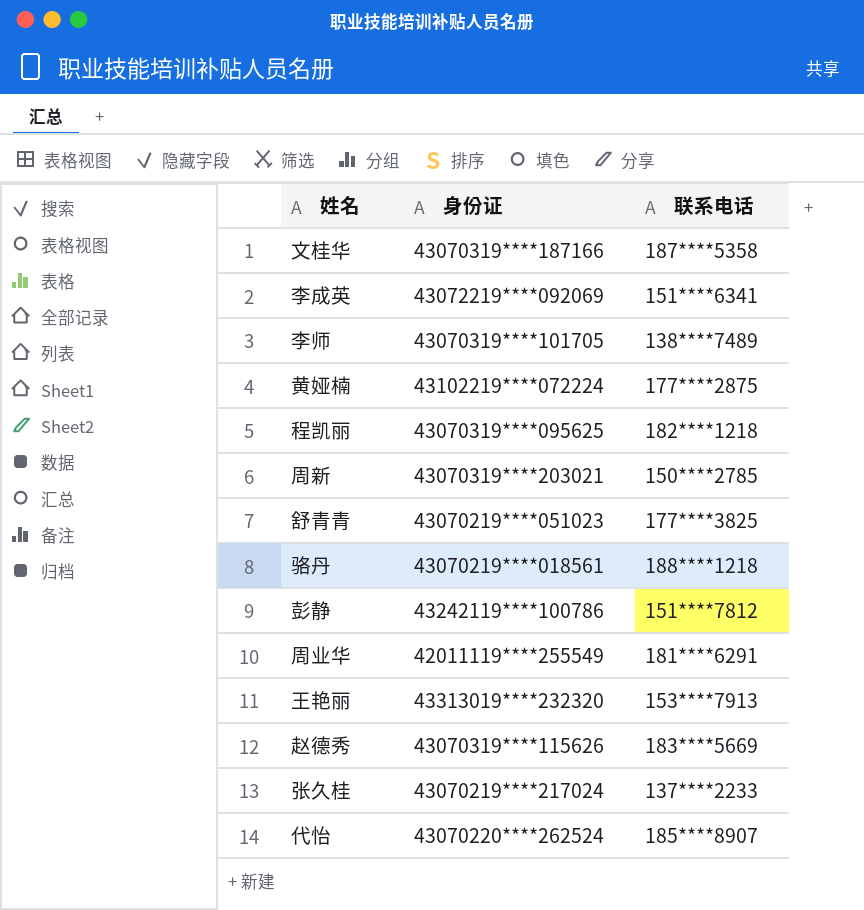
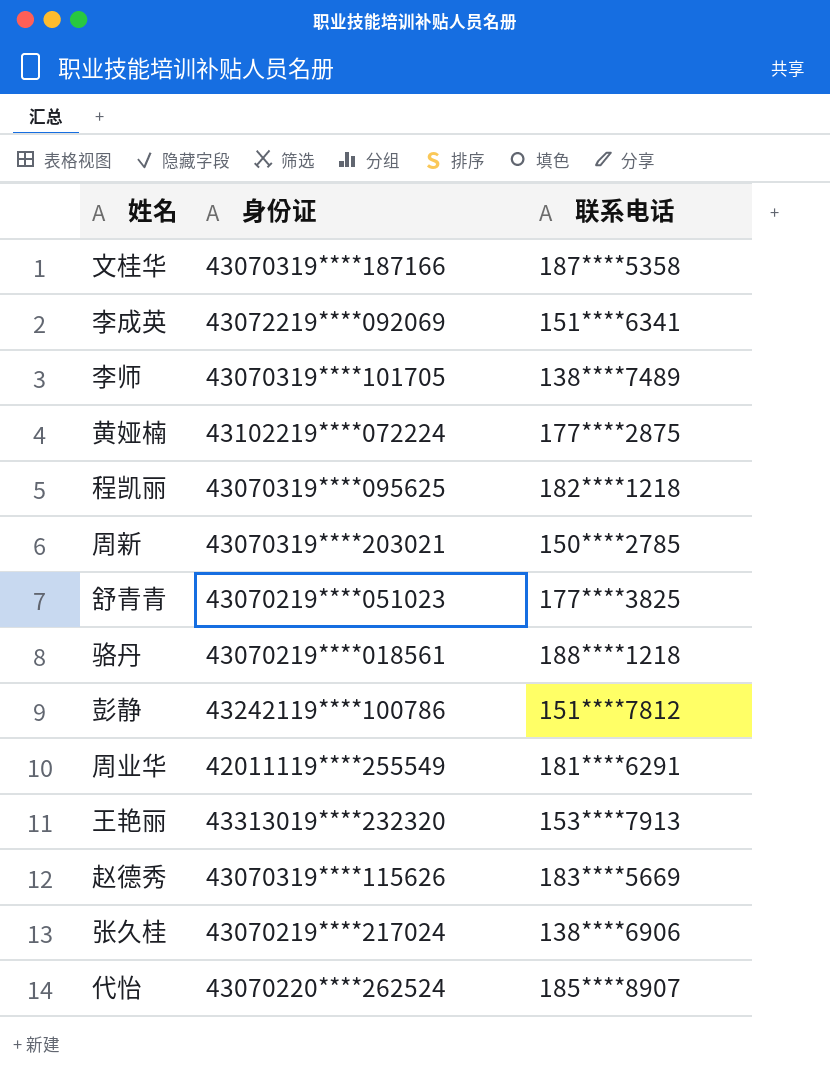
张久桂 | 联系电话: 137****2233 -> 138****6906

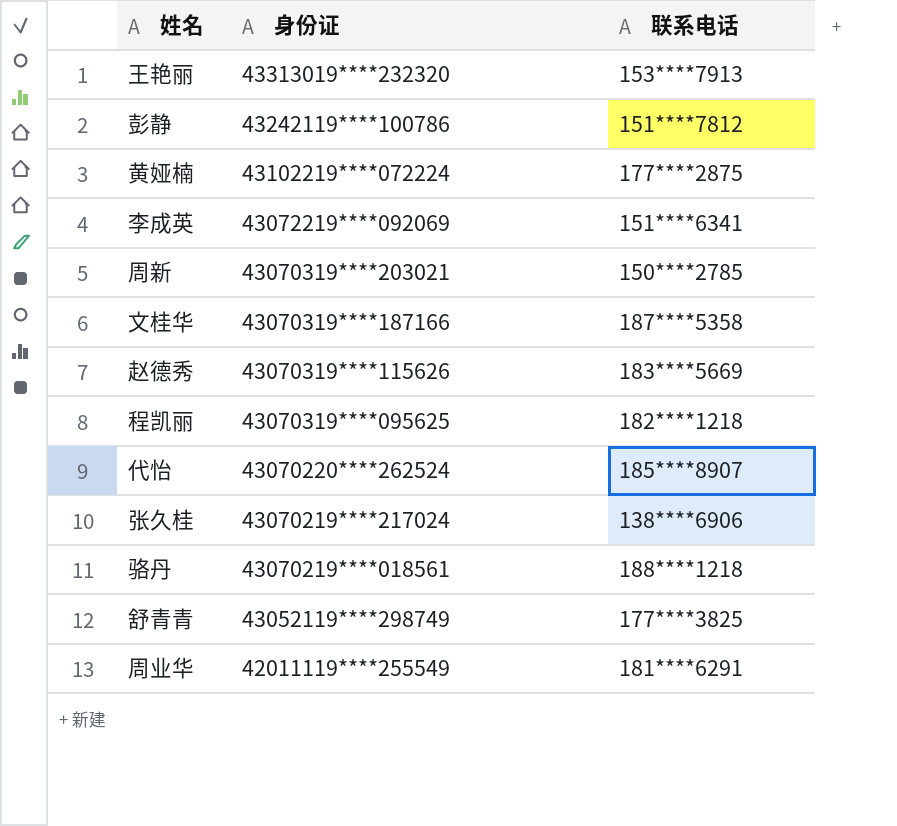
row order: none -> 身份证 descending
row 李师: 43070319****101705 | 138****7489 -> none
舒青青 | 身份证: 43070219****051023 -> 43052119****298749

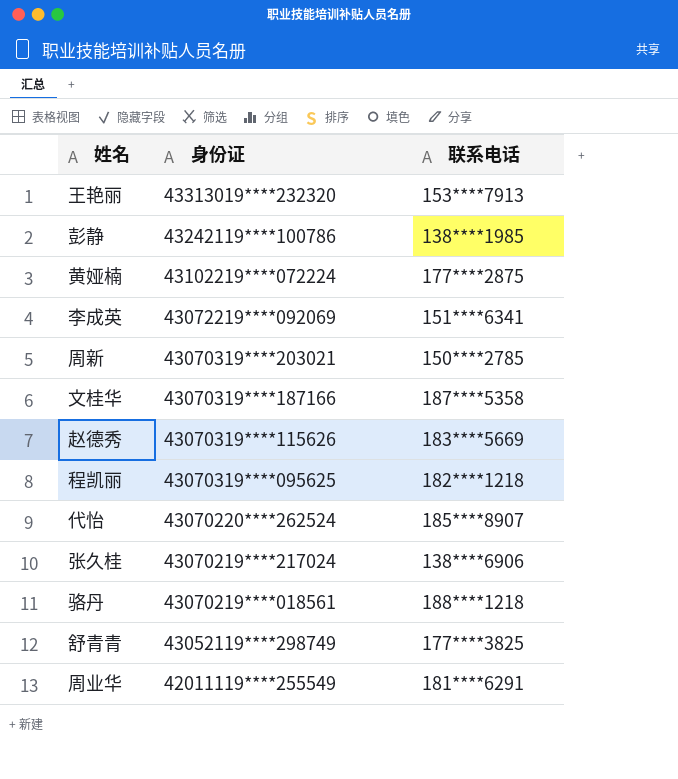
彭静 | 联系电话: 151****7812 -> 138****1985

